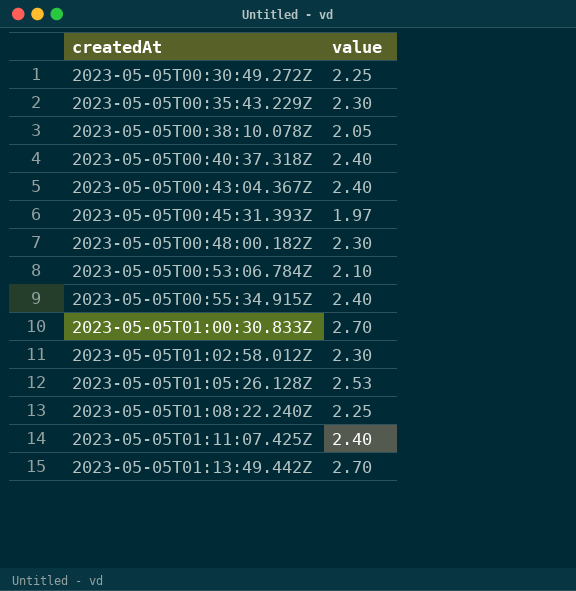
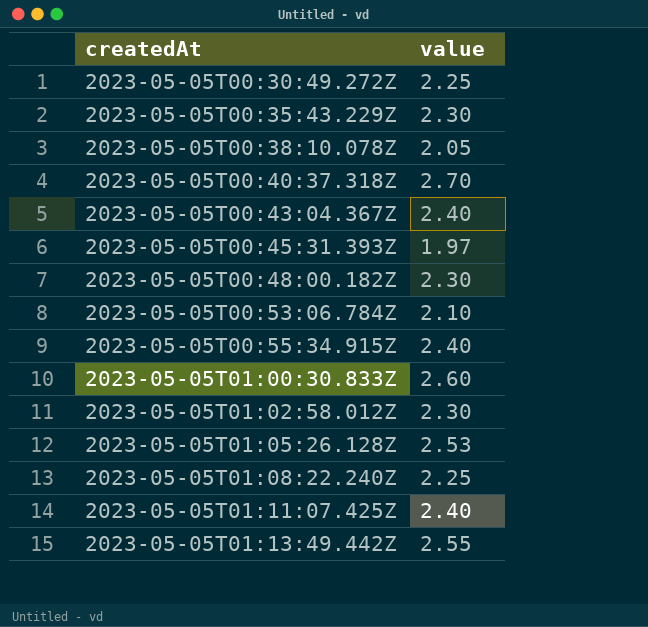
2023-05-05T00:40:37.318Z | value: 2.40 -> 2.70
2023-05-05T01:00:30.833Z | value: 2.70 -> 2.60
2023-05-05T01:13:49.442Z | value: 2.70 -> 2.55

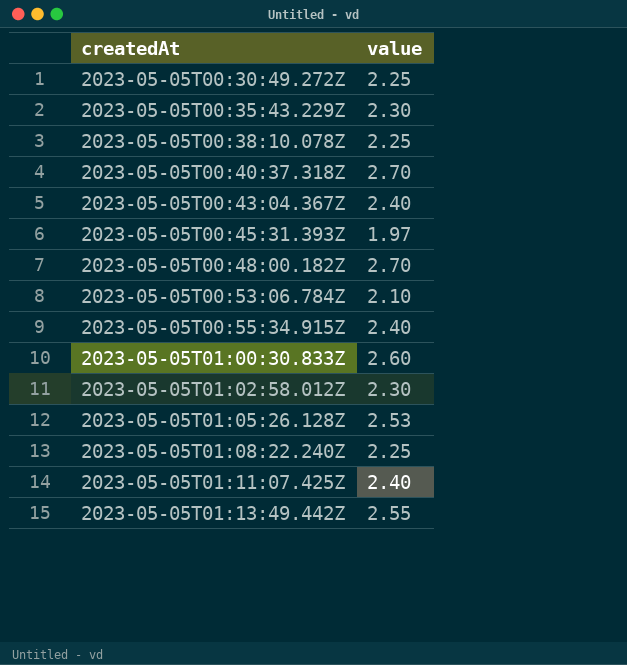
2023-05-05T00:38:10.078Z | value: 2.05 -> 2.25
2023-05-05T00:48:00.182Z | value: 2.30 -> 2.70

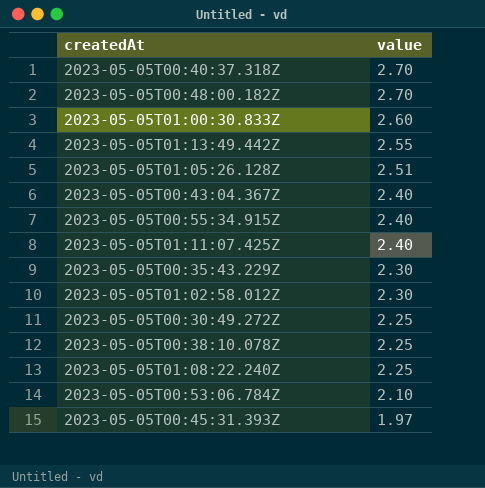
row order: createdAt ascending -> value descending
2023-05-05T01:05:26.128Z | value: 2.53 -> 2.51

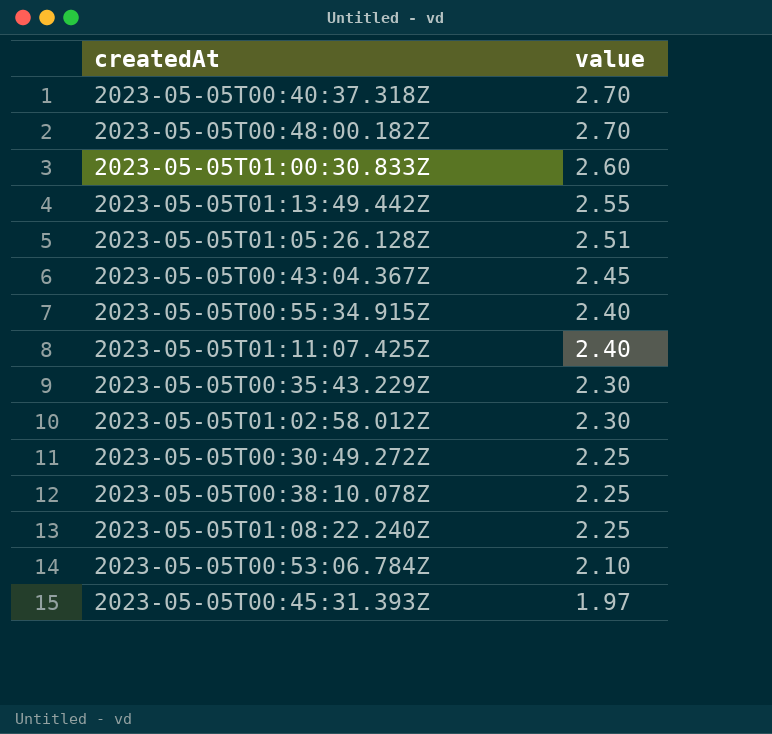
2023-05-05T00:43:04.367Z | value: 2.40 -> 2.45

